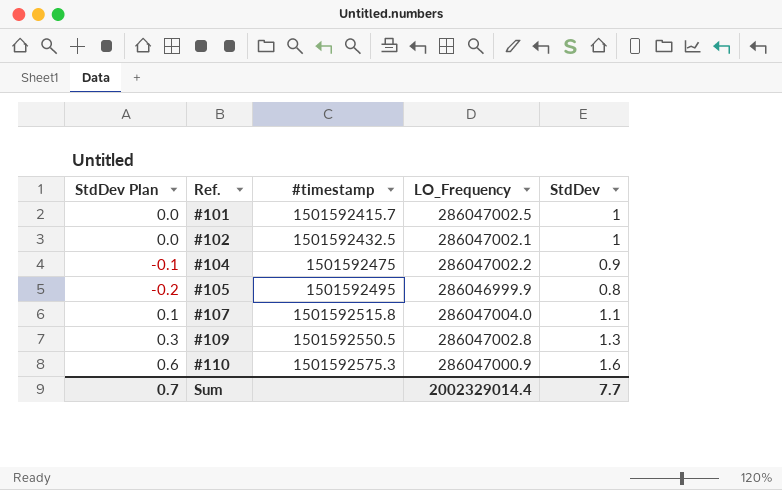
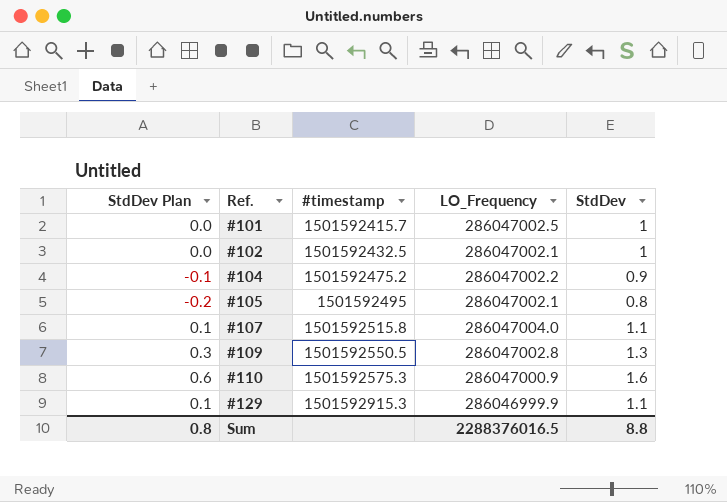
#104 | #timestamp: 1501592475 -> 1501592475.2
#105 | LO_Frequency: 286046999.9 -> 286047002.1
row #129: none -> 0.1 | 1501592915.3 | 286046999.9 | 1.1
Sum | StdDev Plan: 0.7 -> 0.8
Sum | LO_Frequency: 2002329014.4 -> 2288376016.5
Sum | StdDev: 7.7 -> 8.8

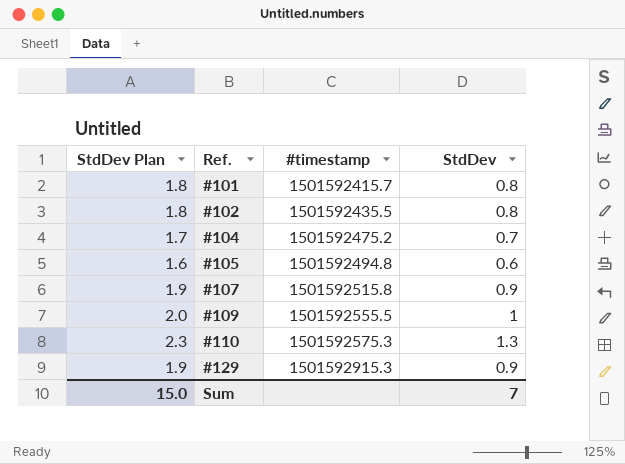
column LO_Frequency | position: 4 -> none
column StdDev Plan | formula: [StdDev] - 1 -> [StdDev] + 1
#101 | StdDev: 1 -> 0.8
#102 | #timestamp: 1501592432.5 -> 1501592435.5
#102 | StdDev: 1 -> 0.8
#104 | StdDev: 0.9 -> 0.7
#105 | #timestamp: 1501592495 -> 1501592494.8
#105 | StdDev: 0.8 -> 0.6
#107 | StdDev: 1.1 -> 0.9
#109 | #timestamp: 1501592550.5 -> 1501592555.5
#109 | StdDev: 1.3 -> 1
#110 | StdDev: 1.6 -> 1.3
#129 | StdDev: 1.1 -> 0.9
Sum | StdDev Plan: 0.8 -> 15.0
Sum | StdDev: 8.8 -> 7

